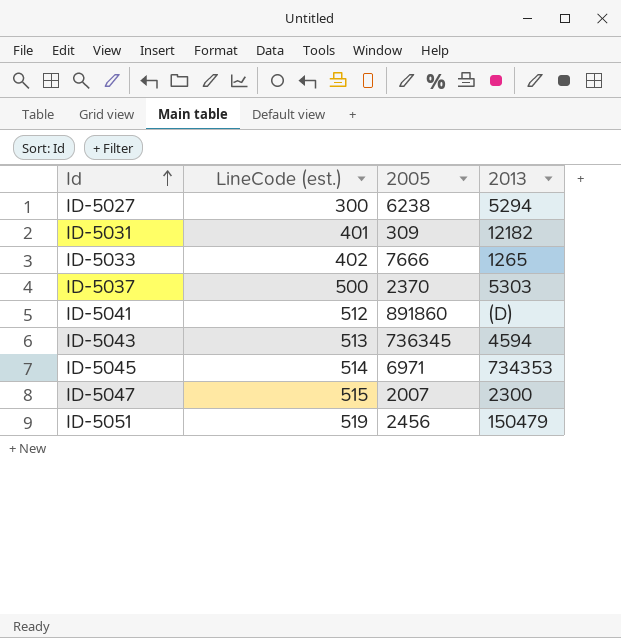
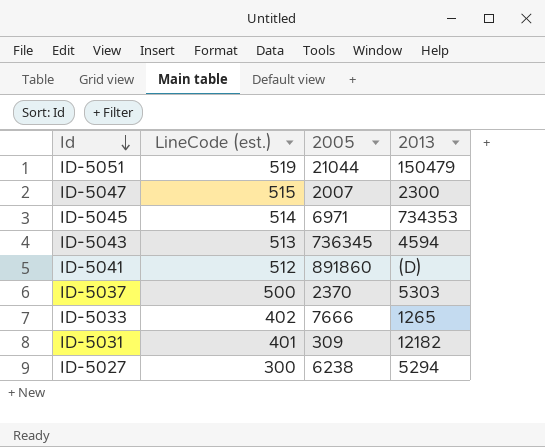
row order: Id ascending -> Id descending
ID-5051 | 2005: 2456 -> 21044

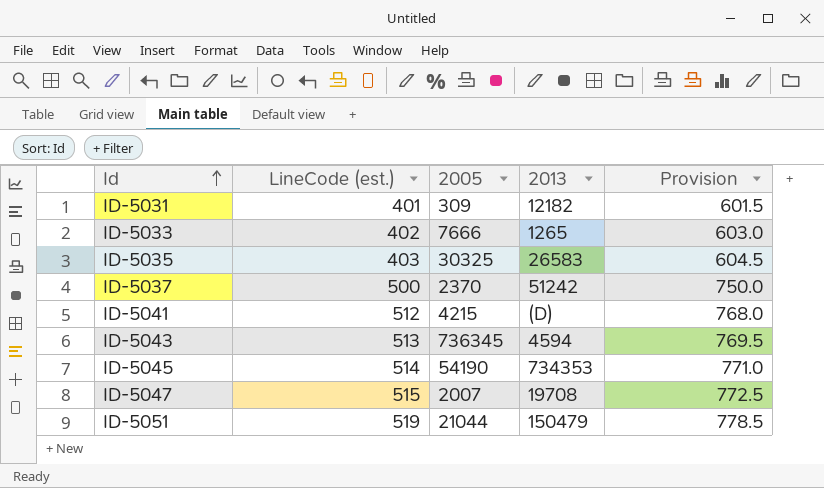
row order: Id descending -> Id ascending
column Provision | formula: none -> [LineCode (est.)] * 1.5
row ID-5027: 300 | 6238 | 5294 -> none
row ID-5035: none -> 403 | 30325 | 26583 | 604.5
ID-5037 | 2013: 5303 -> 51242
ID-5041 | 2005: 891860 -> 4215
ID-5045 | 2005: 6971 -> 54190
ID-5047 | 2013: 2300 -> 19708

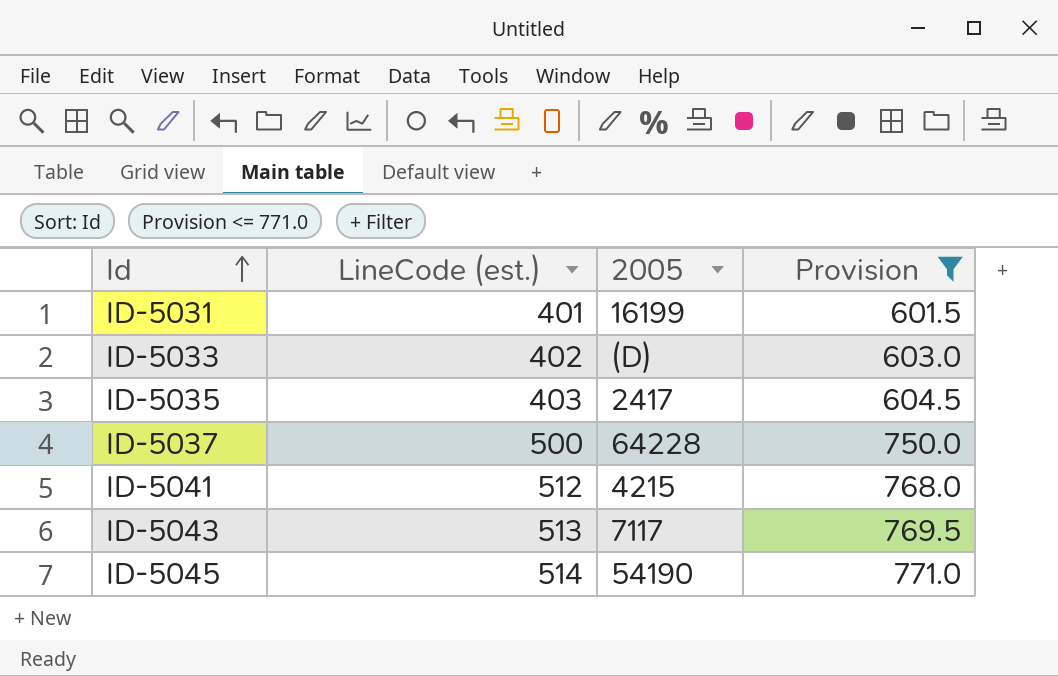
filter: none -> Provision <= 771.0
column 2013 | position: 4 -> none
ID-5031 | 2005: 309 -> 16199
ID-5033 | 2005: 7666 -> (D)
ID-5035 | 2005: 30325 -> 2417
ID-5037 | 2005: 2370 -> 64228
ID-5043 | 2005: 736345 -> 7117

